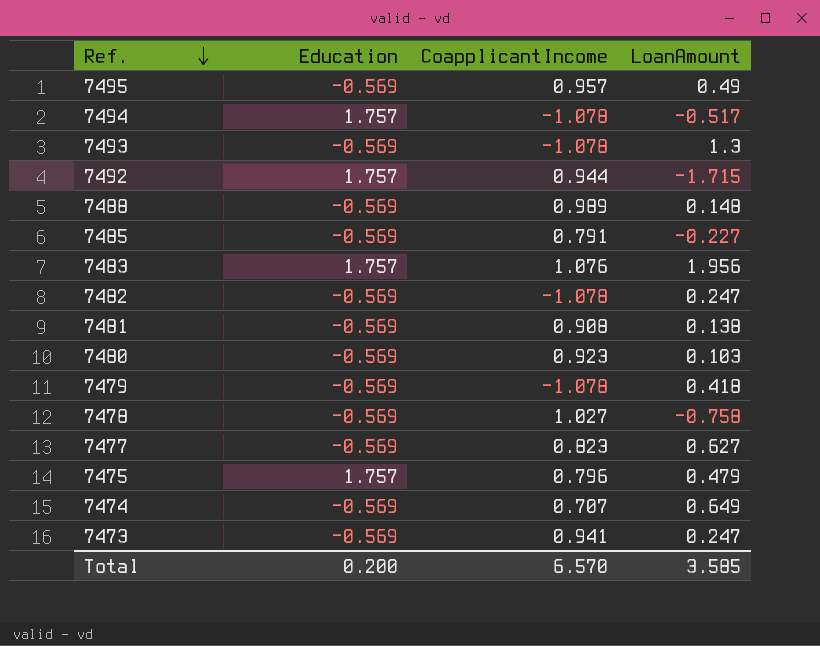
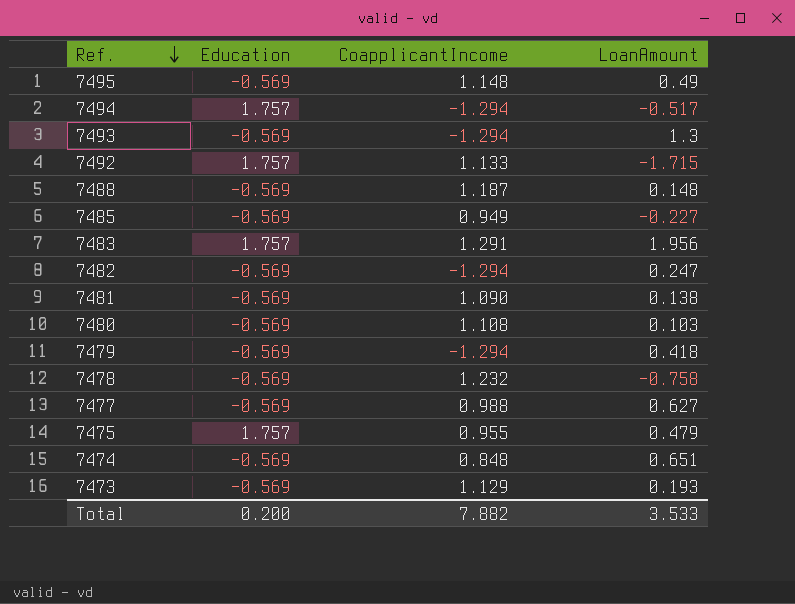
7495 | CoapplicantIncome: 0.957 -> 1.148
7494 | CoapplicantIncome: -1.078 -> -1.294
7493 | CoapplicantIncome: -1.078 -> -1.294
7492 | CoapplicantIncome: 0.944 -> 1.133
7488 | CoapplicantIncome: 0.989 -> 1.187
7485 | CoapplicantIncome: 0.791 -> 0.949
7483 | CoapplicantIncome: 1.076 -> 1.291
7482 | CoapplicantIncome: -1.078 -> -1.294
7481 | CoapplicantIncome: 0.908 -> 1.090
7480 | CoapplicantIncome: 0.923 -> 1.108
7479 | CoapplicantIncome: -1.078 -> -1.294
7478 | CoapplicantIncome: 1.027 -> 1.232
7477 | CoapplicantIncome: 0.823 -> 0.988
7475 | CoapplicantIncome: 0.796 -> 0.955
7474 | CoapplicantIncome: 0.707 -> 0.848
7474 | LoanAmount: 0.649 -> 0.651
7473 | CoapplicantIncome: 0.941 -> 1.129
7473 | LoanAmount: 0.247 -> 0.193
Total | CoapplicantIncome: 6.570 -> 7.882
Total | LoanAmount: 3.585 -> 3.533

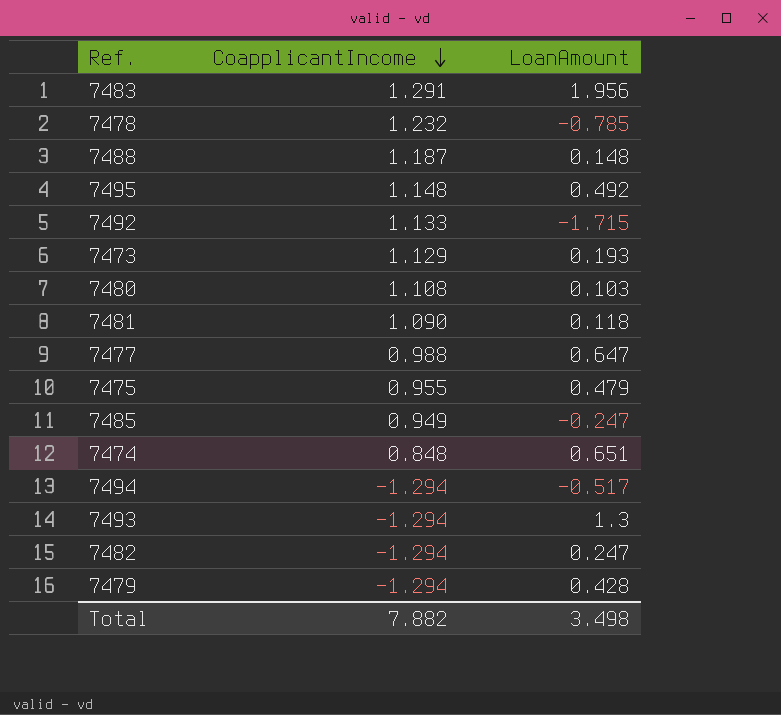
row order: Ref. descending -> CoapplicantIncome descending
column Education | position: 2 -> none
7478 | LoanAmount: -0.758 -> -0.785
7495 | LoanAmount: 0.49 -> 0.492
7481 | LoanAmount: 0.138 -> 0.118
7477 | LoanAmount: 0.627 -> 0.647
7485 | LoanAmount: -0.227 -> -0.247
7479 | LoanAmount: 0.418 -> 0.428
Total | LoanAmount: 3.533 -> 3.498

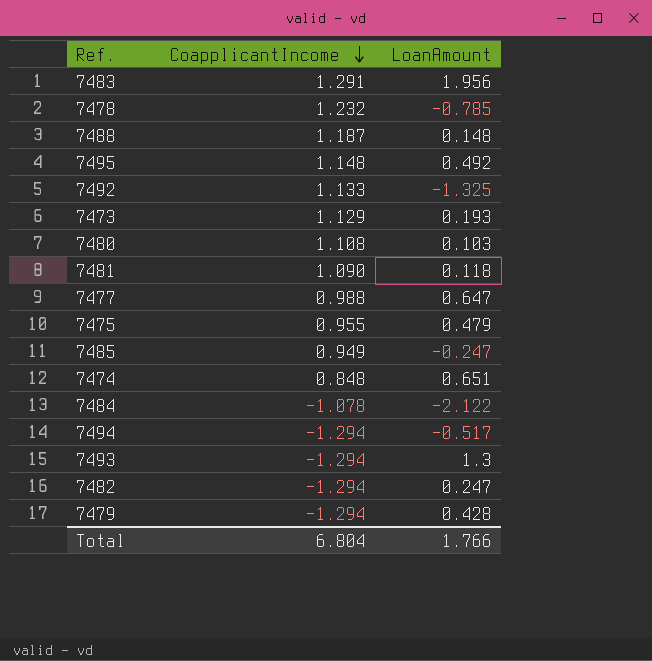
7492 | LoanAmount: -1.715 -> -1.325
row 7484: none -> -1.078 | -2.122
Total | CoapplicantIncome: 7.882 -> 6.804
Total | LoanAmount: 3.498 -> 1.766

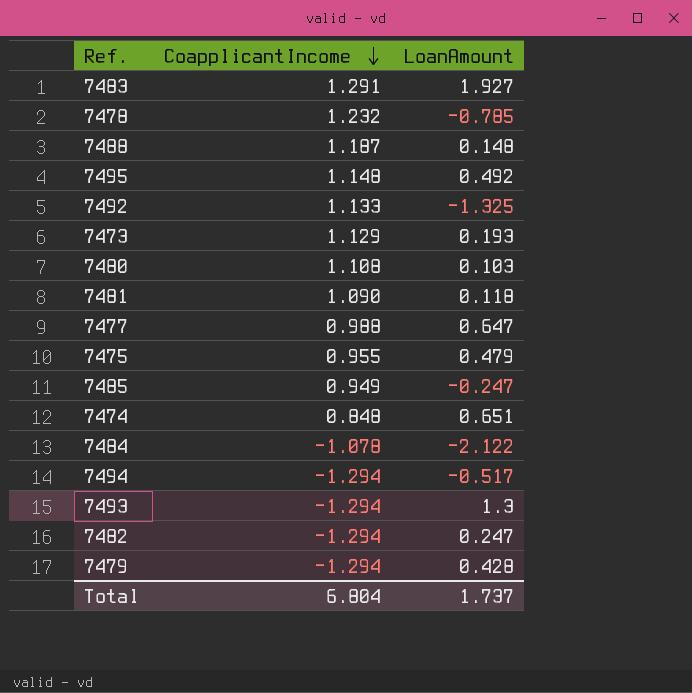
7483 | LoanAmount: 1.956 -> 1.927
Total | LoanAmount: 1.766 -> 1.737

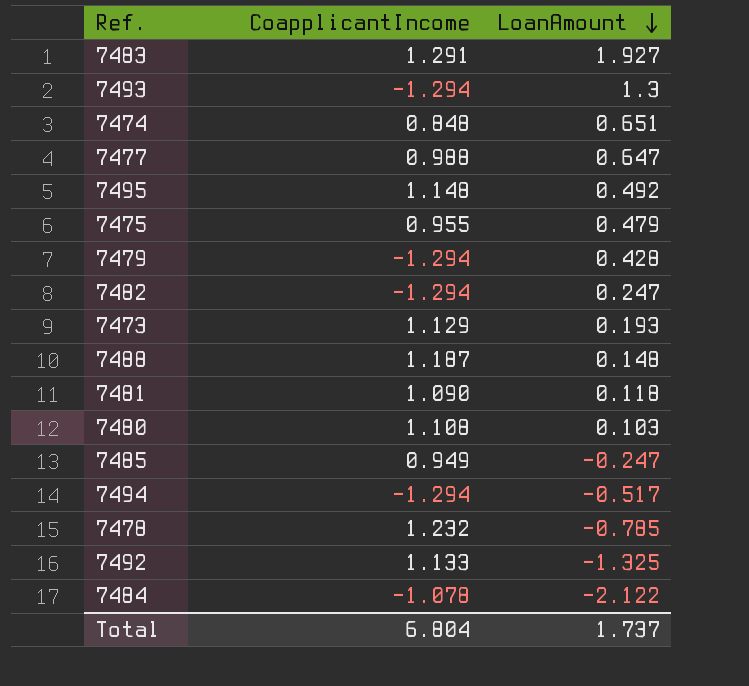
row order: CoapplicantIncome descending -> LoanAmount descending

